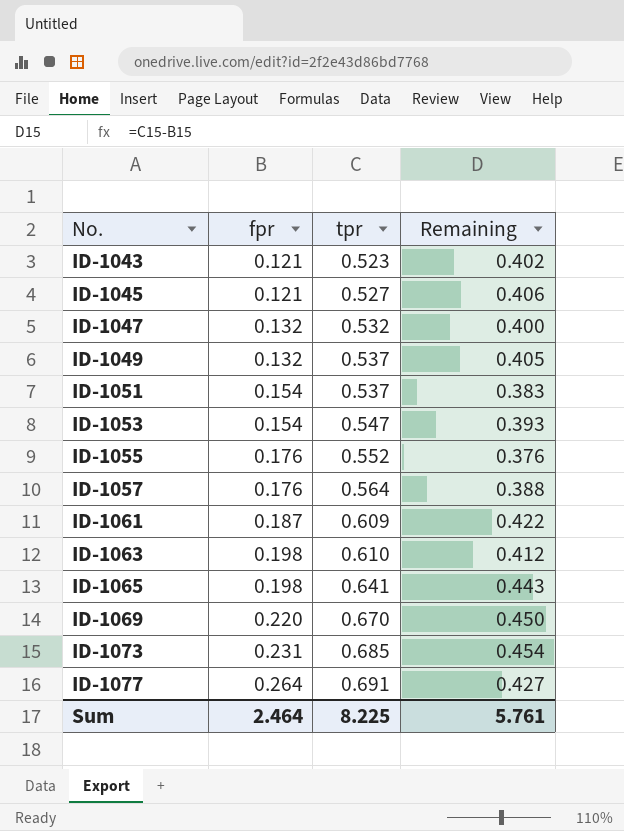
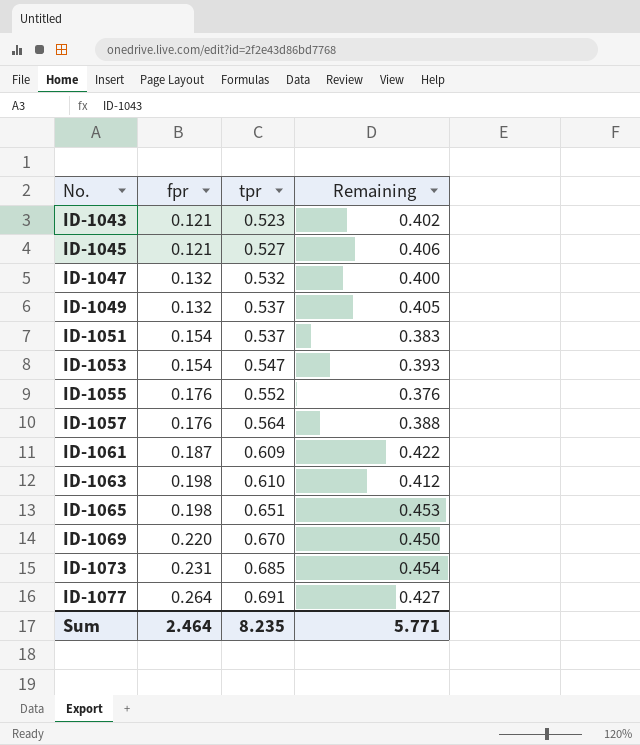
ID-1065 | tpr: 0.641 -> 0.651
ID-1065 | Remaining: 0.443 -> 0.453
Sum | tpr: 8.225 -> 8.235
Sum | Remaining: 5.761 -> 5.771

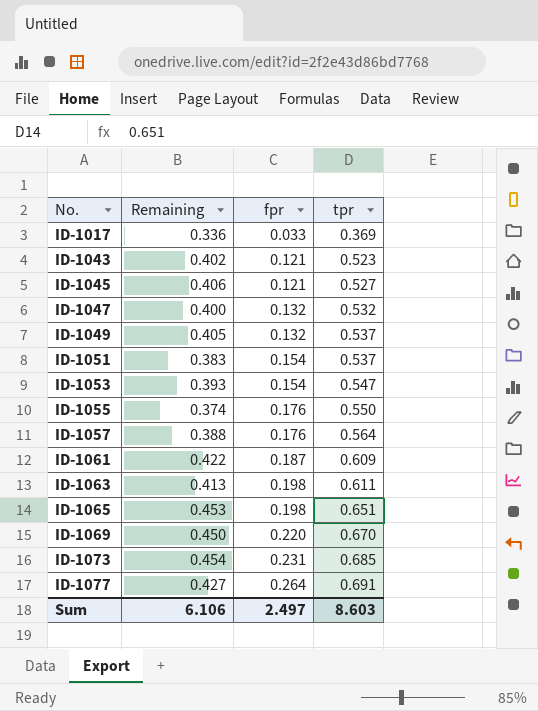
column Remaining | position: 4 -> 2
row ID-1017: none -> 0.336 | 0.033 | 0.369
ID-1055 | Remaining: 0.376 -> 0.374
ID-1055 | tpr: 0.552 -> 0.550
ID-1063 | Remaining: 0.412 -> 0.413
ID-1063 | tpr: 0.610 -> 0.611
Sum | Remaining: 5.771 -> 6.106
Sum | fpr: 2.464 -> 2.497
Sum | tpr: 8.235 -> 8.603

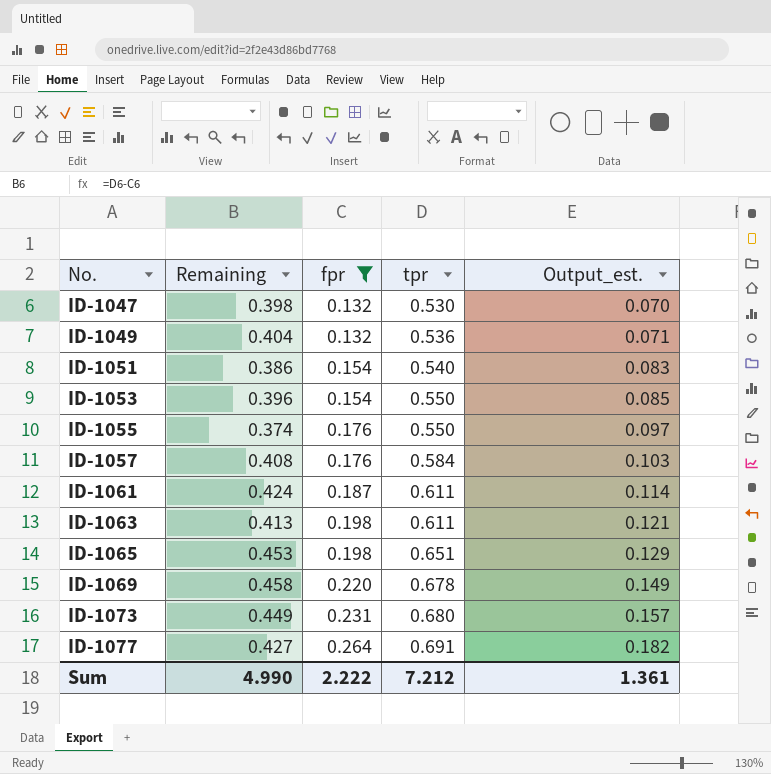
filter: none -> fpr >= 0.132
column Output_est. | formula: none -> [fpr] * [tpr]
ID-1047 | Remaining: 0.400 -> 0.398
ID-1047 | tpr: 0.532 -> 0.530
ID-1049 | Remaining: 0.405 -> 0.404
ID-1049 | tpr: 0.537 -> 0.536
ID-1051 | Remaining: 0.383 -> 0.386
ID-1051 | tpr: 0.537 -> 0.540
ID-1053 | Remaining: 0.393 -> 0.396
ID-1053 | tpr: 0.547 -> 0.550
ID-1057 | Remaining: 0.388 -> 0.408
ID-1057 | tpr: 0.564 -> 0.584
ID-1061 | Remaining: 0.422 -> 0.424
ID-1061 | tpr: 0.609 -> 0.611
ID-1069 | Remaining: 0.450 -> 0.458
ID-1069 | tpr: 0.670 -> 0.678
ID-1073 | Remaining: 0.454 -> 0.449
ID-1073 | tpr: 0.685 -> 0.680
Sum | Remaining: 6.106 -> 4.990
Sum | fpr: 2.497 -> 2.222
Sum | tpr: 8.603 -> 7.212

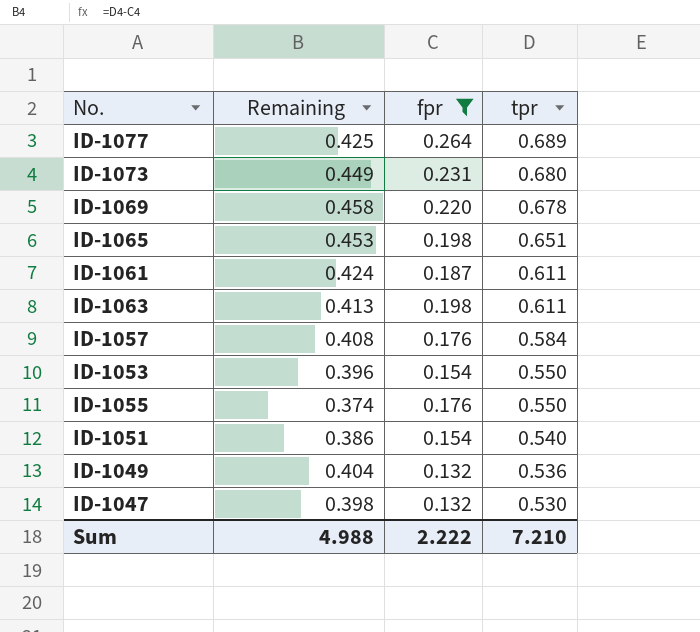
row order: No. ascending -> tpr descending
column Output_est. | formula: [fpr] * [tpr] -> none
ID-1077 | Remaining: 0.427 -> 0.425
ID-1077 | tpr: 0.691 -> 0.689
Sum | Remaining: 4.990 -> 4.988
Sum | tpr: 7.212 -> 7.210

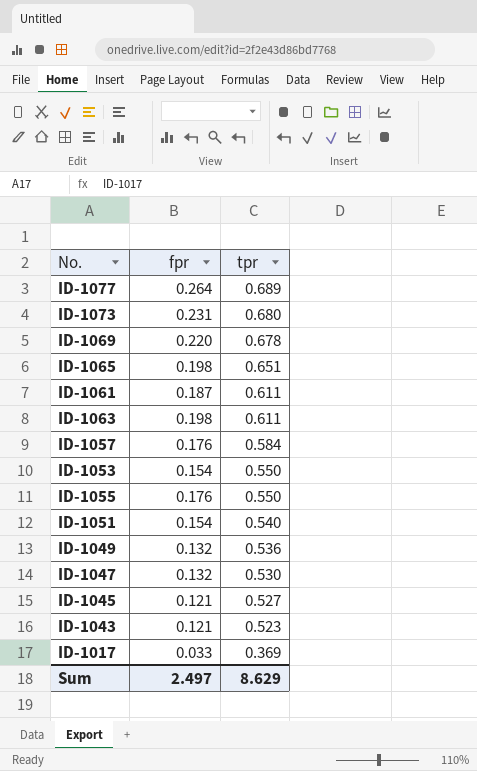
filter: fpr >= 0.132 -> none
column Remaining | formula: [tpr] - [fpr] -> none
Sum | fpr: 2.222 -> 2.497
Sum | tpr: 7.210 -> 8.629

